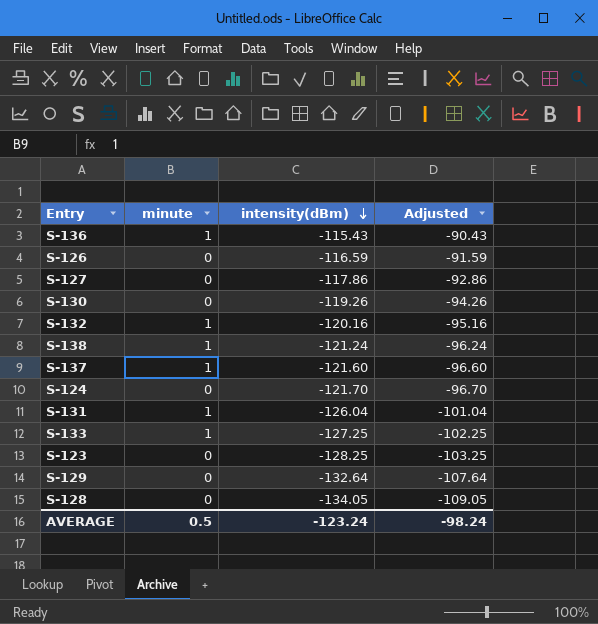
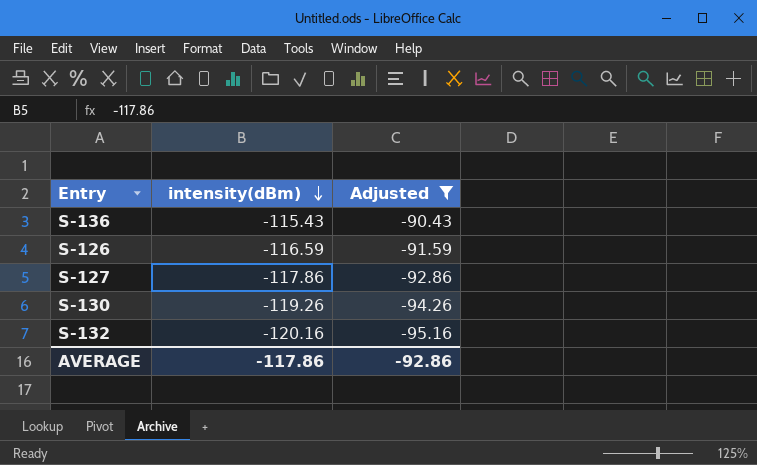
filter: none -> Adjusted >= -95.16
column minute | position: 2 -> none
AVERAGE | intensity(dBm): -123.24 -> -117.86
AVERAGE | Adjusted: -98.24 -> -92.86

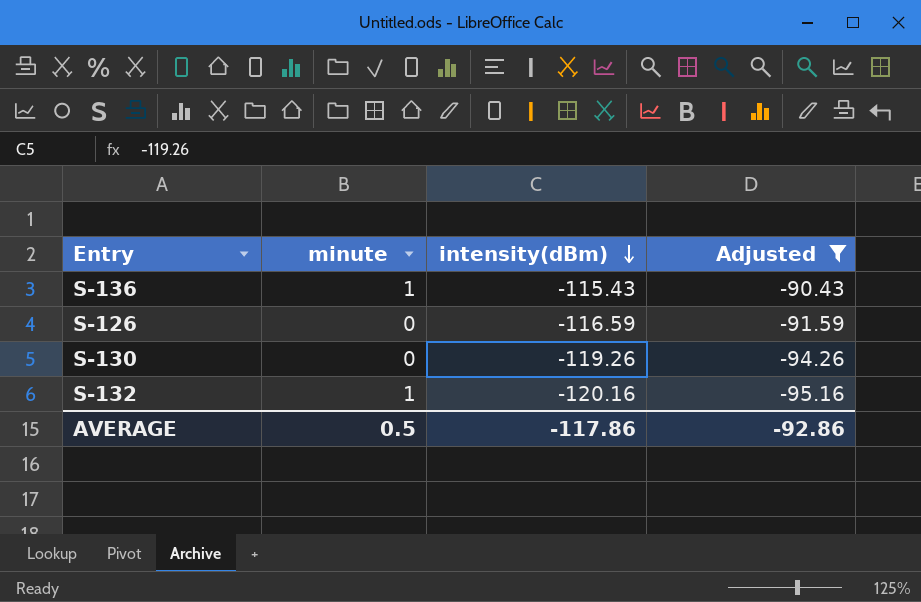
column minute | position: none -> 2
row S-127: -117.86 | -92.86 -> none

